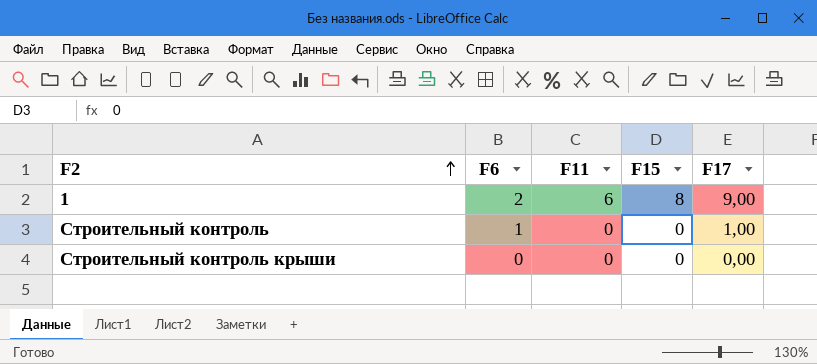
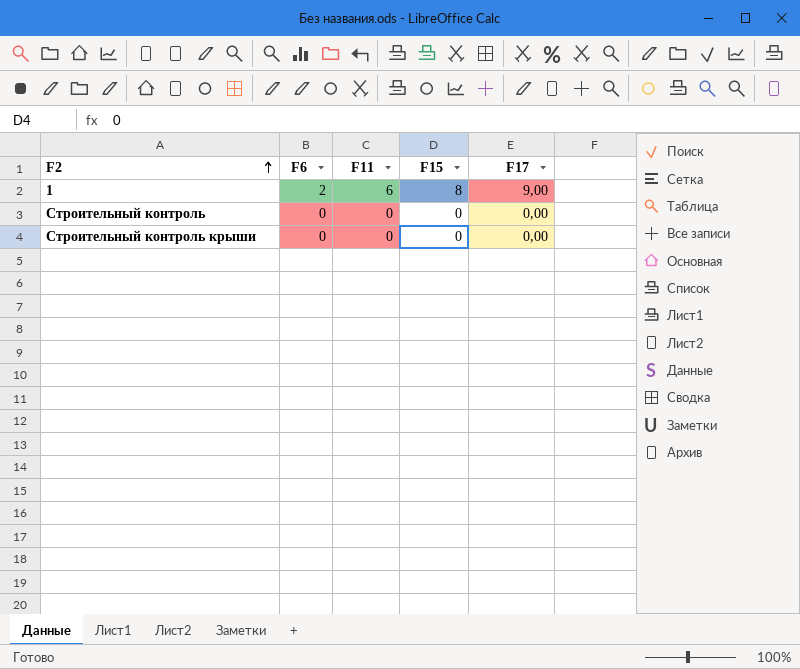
Строительный контроль | F6: 1 -> 0
Строительный контроль | F17: 1,00 -> 0,00

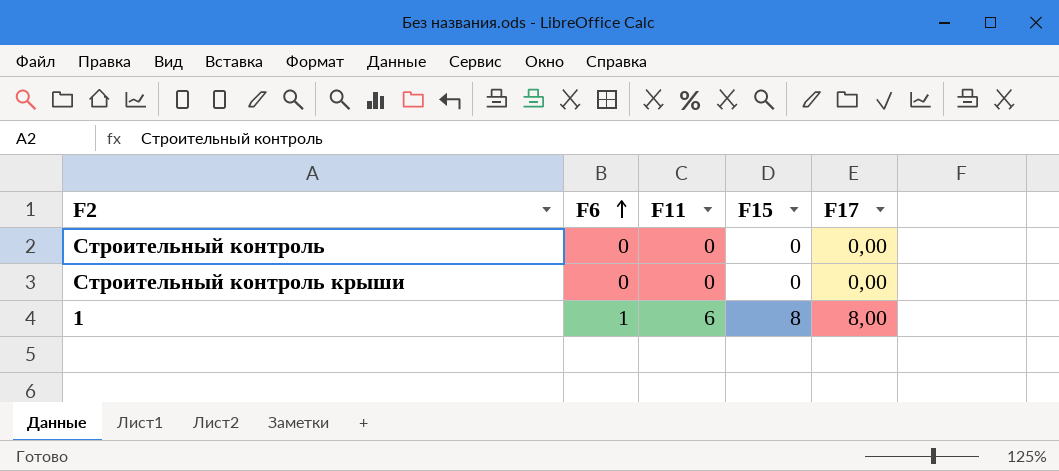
row order: F2 ascending -> F6 ascending
1 | F6: 2 -> 1
1 | F17: 9,00 -> 8,00

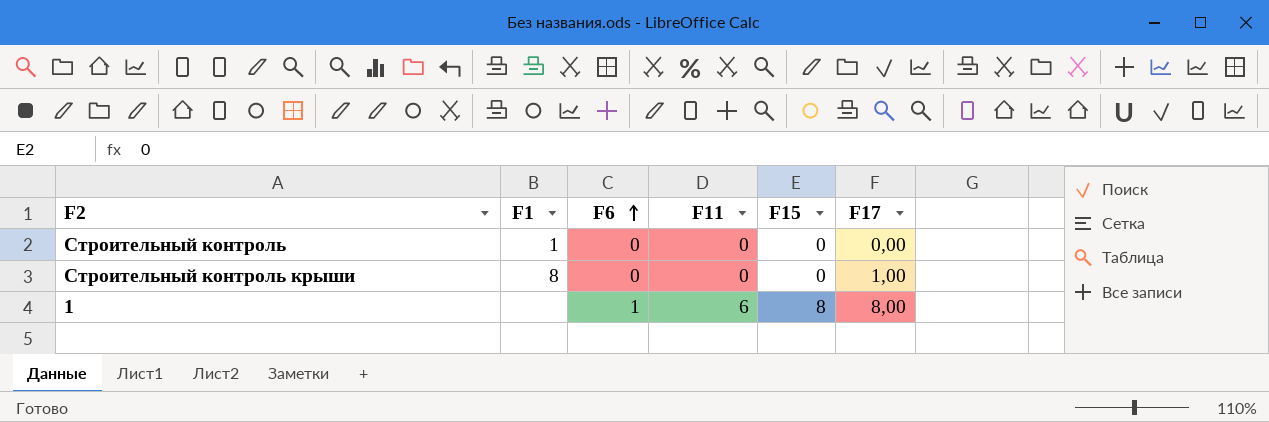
column F1 | position: none -> 2
Строительный контроль крыши | F17: 0,00 -> 1,00

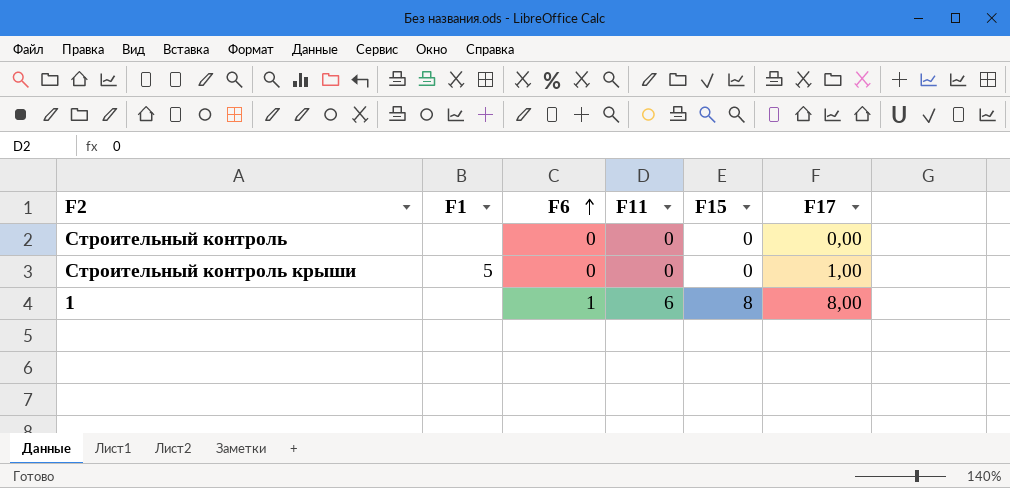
Строительный контроль | F1: 1 -> none
Строительный контроль крыши | F1: 8 -> 5

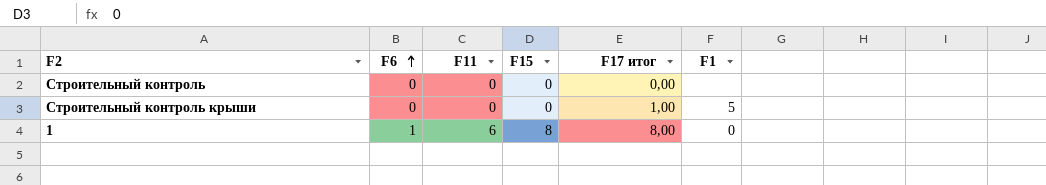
column name: F17 -> F17 итог
column F1 | position: 2 -> 6
1 | F1: none -> 0

